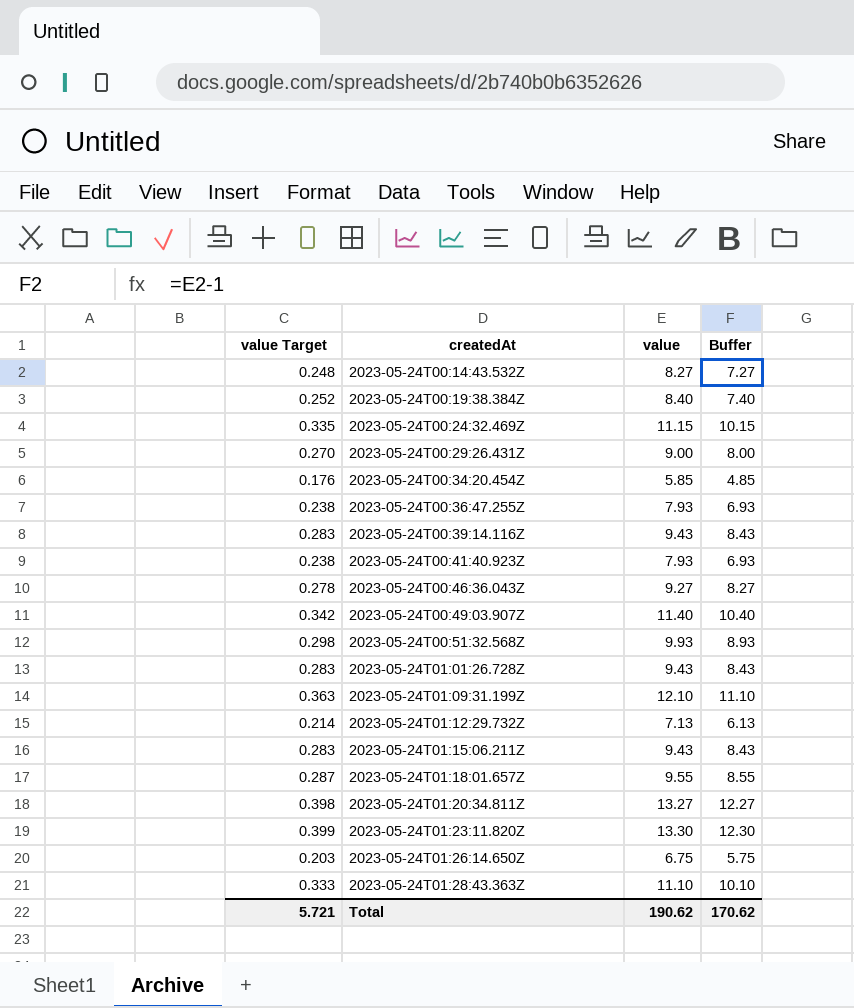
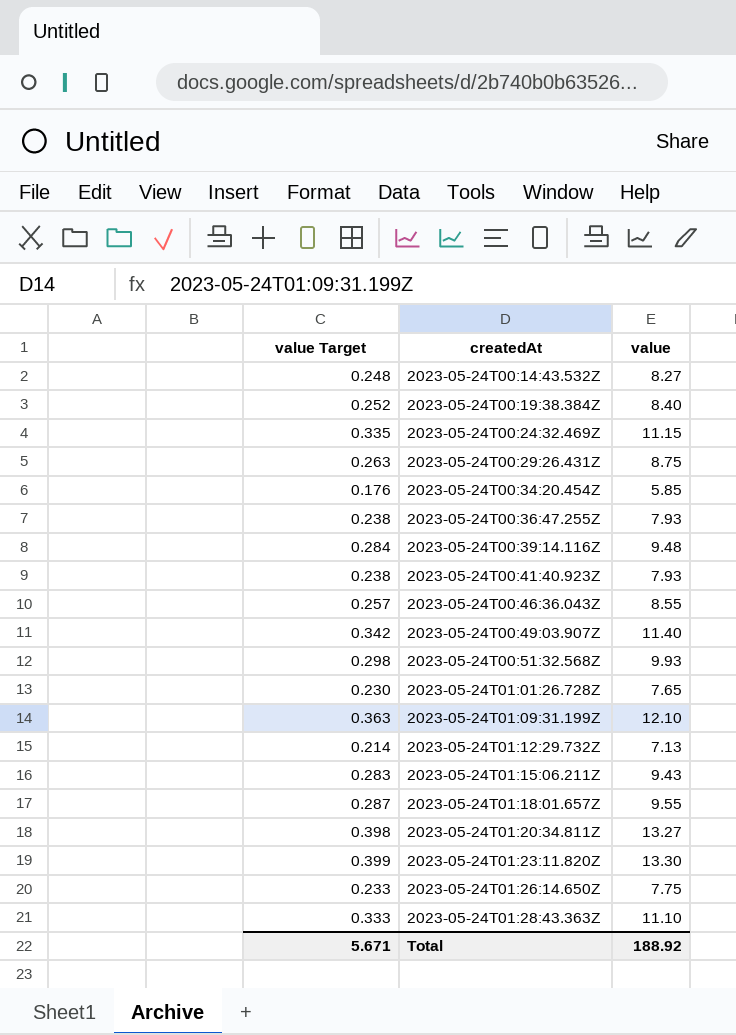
column Buffer | formula: [value] - 1 -> none
2023-05-24T00:29:26.431Z | value Target: 0.270 -> 0.263
2023-05-24T00:29:26.431Z | value: 9.00 -> 8.75
2023-05-24T00:39:14.116Z | value Target: 0.283 -> 0.284
2023-05-24T00:39:14.116Z | value: 9.43 -> 9.48
2023-05-24T00:46:36.043Z | value Target: 0.278 -> 0.257
2023-05-24T00:46:36.043Z | value: 9.27 -> 8.55
2023-05-24T01:01:26.728Z | value Target: 0.283 -> 0.230
2023-05-24T01:01:26.728Z | value: 9.43 -> 7.65
2023-05-24T01:26:14.650Z | value Target: 0.203 -> 0.233
2023-05-24T01:26:14.650Z | value: 6.75 -> 7.75
Total | value Target: 5.721 -> 5.671
Total | value: 190.62 -> 188.92

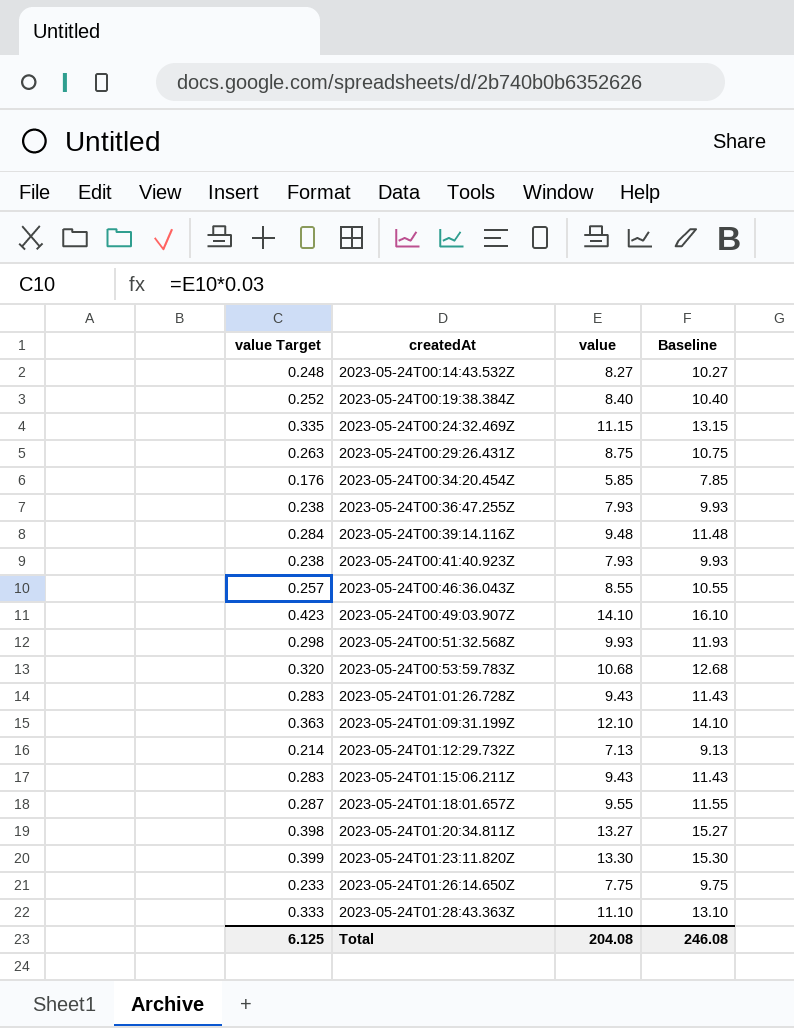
column Baseline | formula: none -> [value] + 2
2023-05-24T00:49:03.907Z | value Target: 0.342 -> 0.423
2023-05-24T00:49:03.907Z | value: 11.40 -> 14.10
row 2023-05-24T00:53:59.783Z: none -> 0.320 | 10.68 | 12.68
2023-05-24T01:01:26.728Z | value Target: 0.230 -> 0.283
2023-05-24T01:01:26.728Z | value: 7.65 -> 9.43
Total | value Target: 5.671 -> 6.125
Total | value: 188.92 -> 204.08

